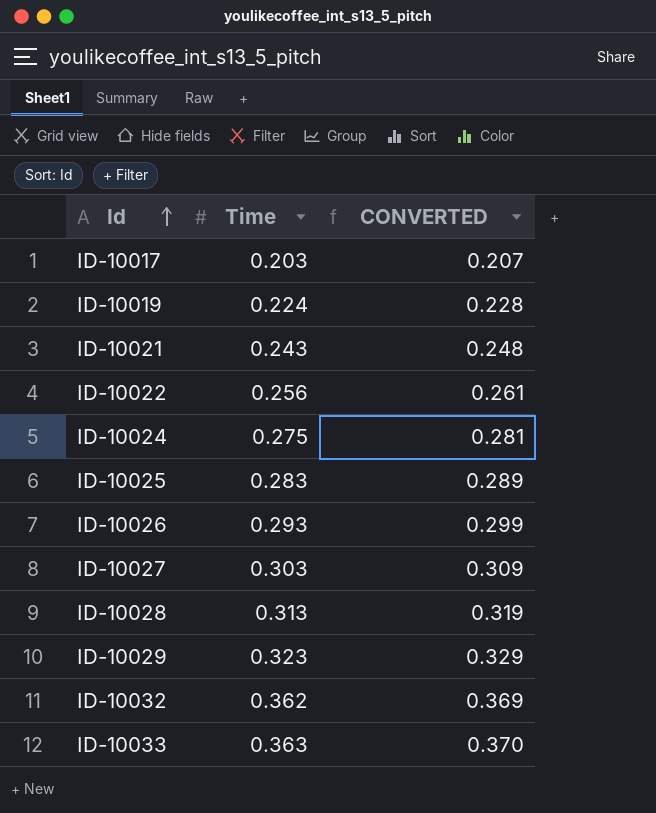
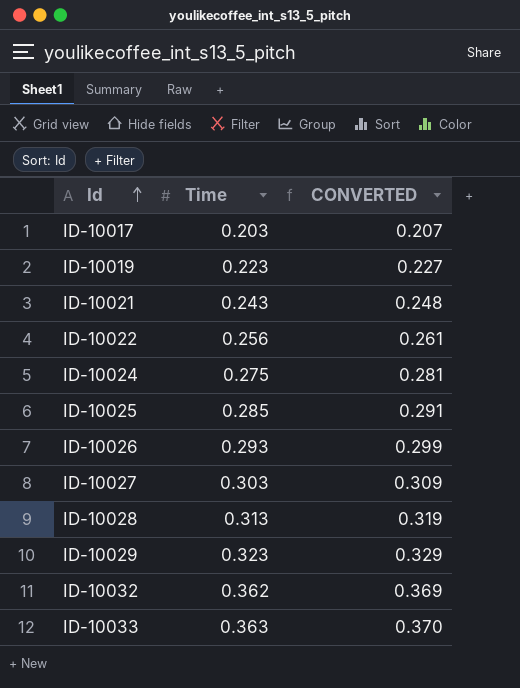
ID-10019 | Time: 0.224 -> 0.223
ID-10019 | CONVERTED: 0.228 -> 0.227
ID-10025 | Time: 0.283 -> 0.285
ID-10025 | CONVERTED: 0.289 -> 0.291

